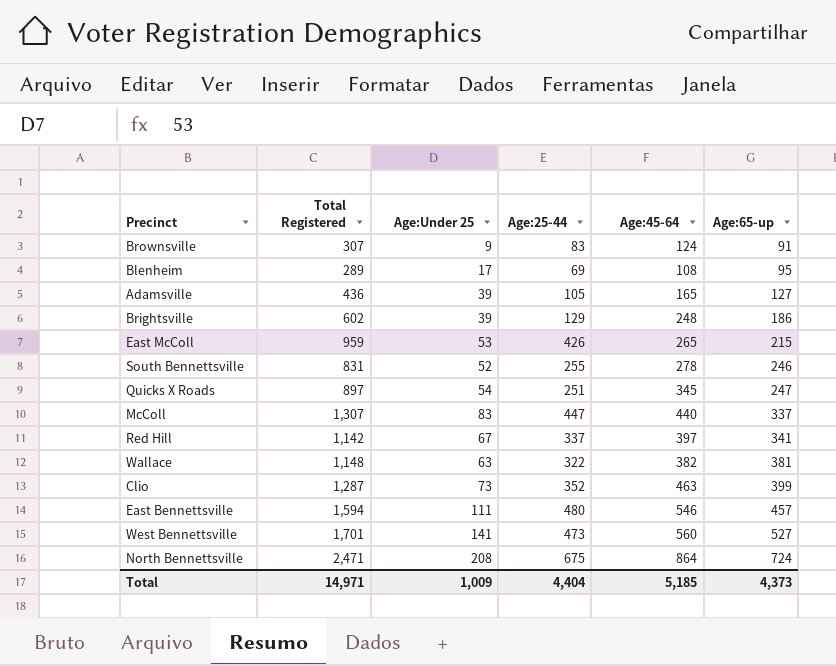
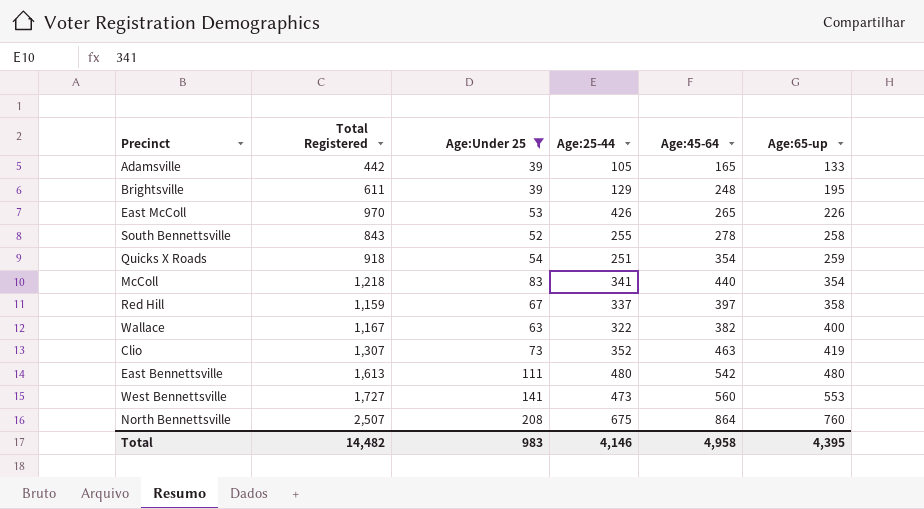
filter: none -> Age:Under 25 >= 39
Adamsville | Total Registered: 436 -> 442
Adamsville | Age:65-up: 127 -> 133
Brightsville | Total Registered: 602 -> 611
Brightsville | Age:65-up: 186 -> 195
East McColl | Total Registered: 959 -> 970
East McColl | Age:65-up: 215 -> 226
South Bennettsville | Total Registered: 831 -> 843
South Bennettsville | Age:65-up: 246 -> 258
Quicks X Roads | Total Registered: 897 -> 918
Quicks X Roads | Age:45-64: 345 -> 354
Quicks X Roads | Age:65-up: 247 -> 259
McColl | Total Registered: 1,307 -> 1,218
McColl | Age:25-44: 447 -> 341
McColl | Age:65-up: 337 -> 354
Red Hill | Total Registered: 1,142 -> 1,159
Red Hill | Age:65-up: 341 -> 358
Wallace | Total Registered: 1,148 -> 1,167
Wallace | Age:65-up: 381 -> 400
Clio | Total Registered: 1,287 -> 1,307
Clio | Age:65-up: 399 -> 419
East Bennettsville | Total Registered: 1,594 -> 1,613
East Bennettsville | Age:45-64: 546 -> 542
East Bennettsville | Age:65-up: 457 -> 480
West Bennettsville | Total Registered: 1,701 -> 1,727
West Bennettsville | Age:65-up: 527 -> 553
North Bennettsville | Total Registered: 2,471 -> 2,507
North Bennettsville | Age:65-up: 724 -> 760
Total | Total Registered: 14,971 -> 14,482
Total | Age:Under 25: 1,009 -> 983
Total | Age:25-44: 4,404 -> 4,146
Total | Age:45-64: 5,185 -> 4,958
Total | Age:65-up: 4,373 -> 4,395

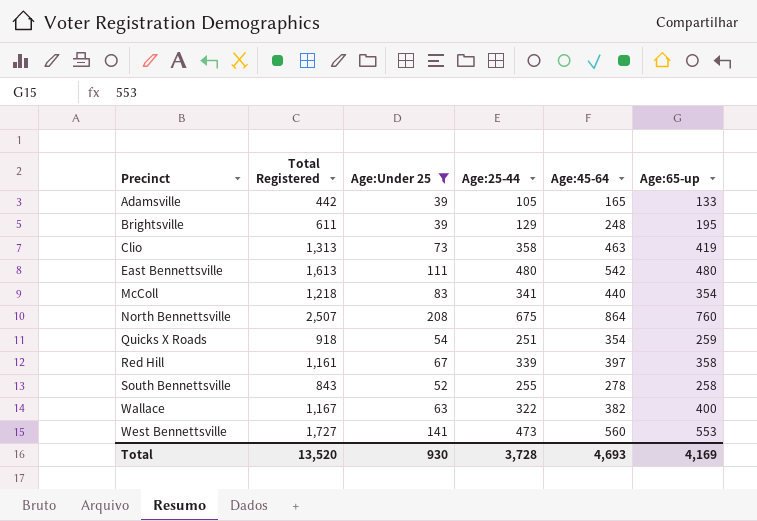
row order: Age:65-up ascending -> Precinct ascending
row East McColl: 970 | 53 | 426 | 265 | 226 -> none
Clio | Total Registered: 1,307 -> 1,313
Clio | Age:25-44: 352 -> 358
Red Hill | Total Registered: 1,159 -> 1,161
Red Hill | Age:25-44: 337 -> 339
Total | Total Registered: 14,482 -> 13,520
Total | Age:Under 25: 983 -> 930
Total | Age:25-44: 4,146 -> 3,728
Total | Age:45-64: 4,958 -> 4,693
Total | Age:65-up: 4,395 -> 4,169

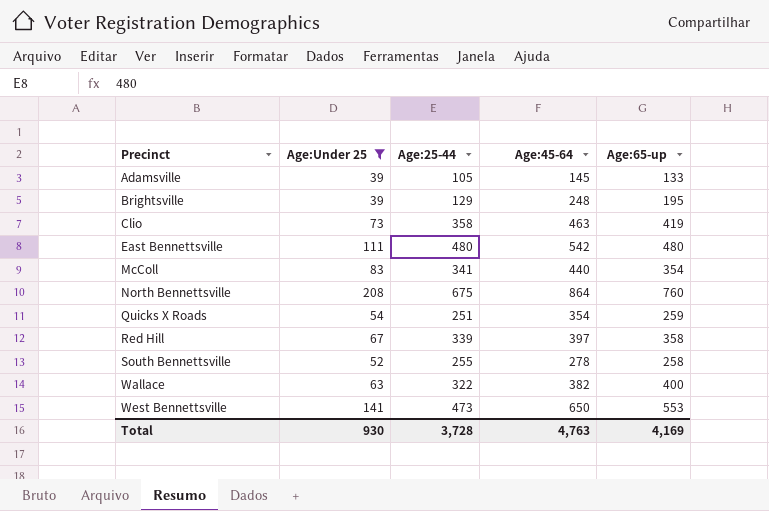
column Total Registered | formula: [Age:Under 25] + [Age:25-44] + [Age:45-64] + [Age:65-up] -> none
Adamsville | Age:45-64: 165 -> 145
West Bennettsville | Age:45-64: 560 -> 650
Total | Age:45-64: 4,693 -> 4,763

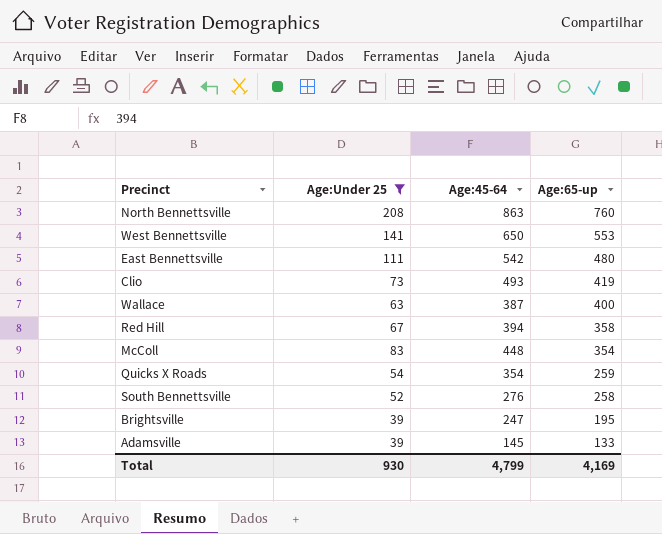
row order: Precinct ascending -> Age:65-up descending
column Age:25-44 | position: 3 -> none
North Bennettsville | Age:45-64: 864 -> 863
Clio | Age:45-64: 463 -> 493
Wallace | Age:45-64: 382 -> 387
Red Hill | Age:45-64: 397 -> 394
McColl | Age:45-64: 440 -> 448
South Bennettsville | Age:45-64: 278 -> 276
Brightsville | Age:45-64: 248 -> 247
Total | Age:45-64: 4,763 -> 4,799

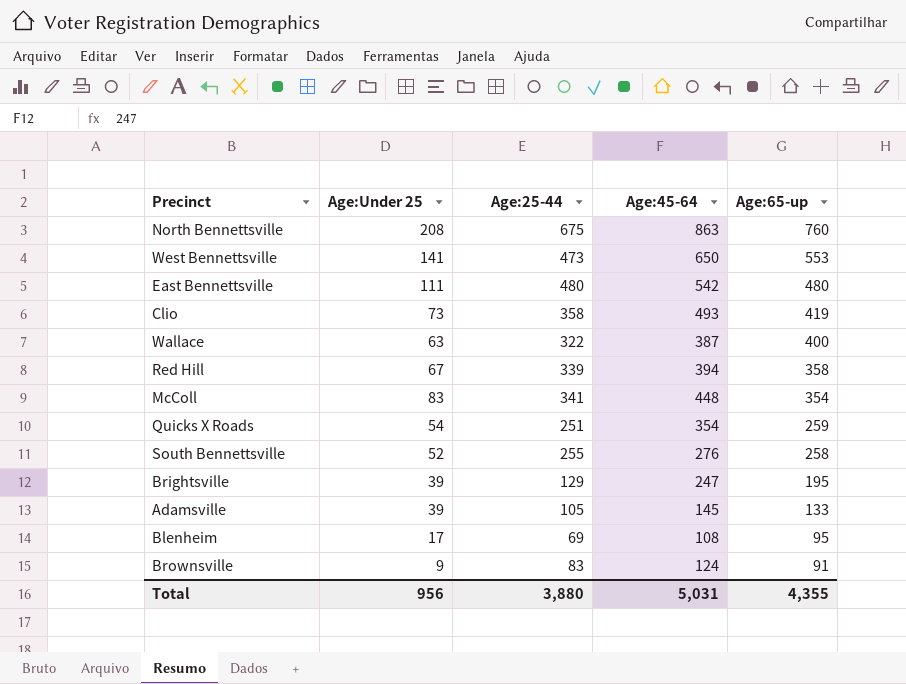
filter: Age:Under 25 >= 39 -> none
column Age:25-44 | position: none -> 3
Total | Age:Under 25: 930 -> 956
Total | Age:45-64: 4,799 -> 5,031
Total | Age:65-up: 4,169 -> 4,355

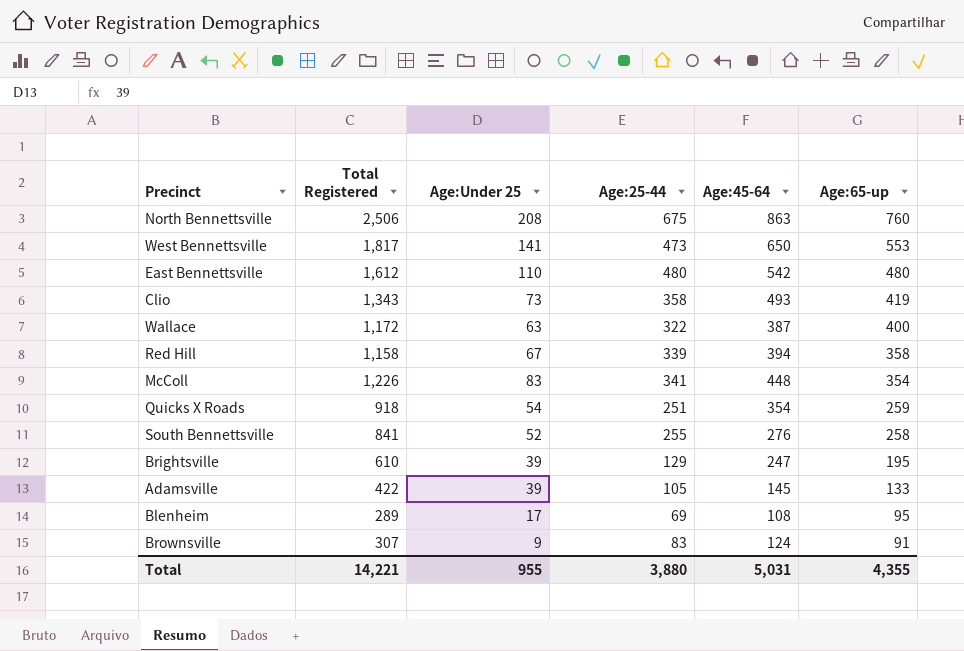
column Total Registered | formula: none -> [Age:Under 25] + [Age:25-44] + [Age:45-64] + [Age:65-up]
East Bennettsville | Age:Under 25: 111 -> 110
Total | Age:Under 25: 956 -> 955

